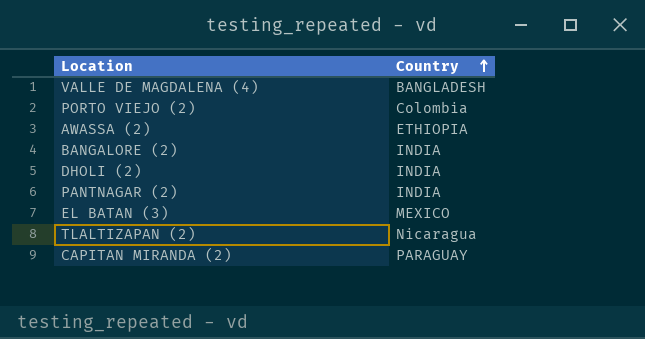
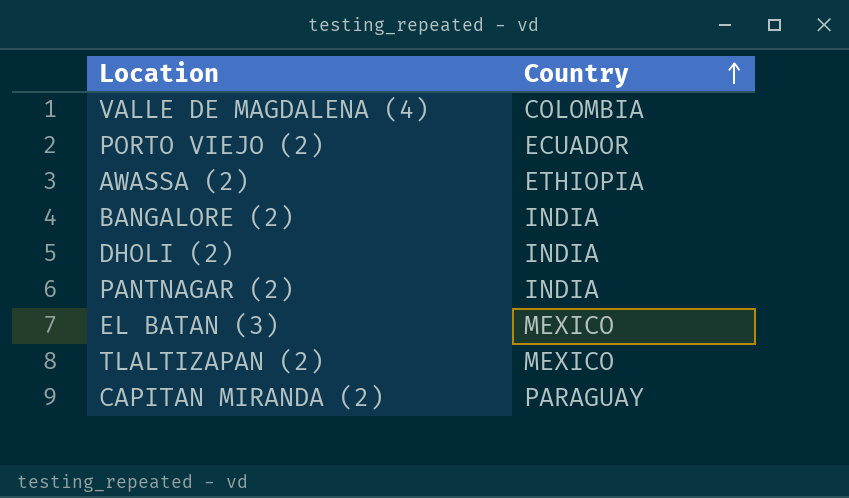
VALLE DE MAGDALENA (4) | Country: BANGLADESH -> COLOMBIA
PORTO VIEJO (2) | Country: Colombia -> ECUADOR
TLALTIZAPAN (2) | Country: Nicaragua -> MEXICO

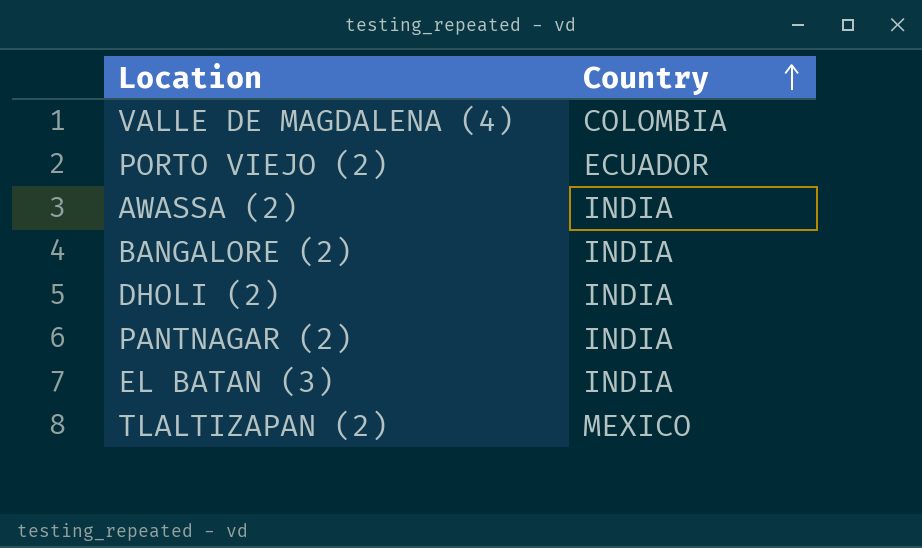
row CAPITAN MIRANDA (2): PARAGUAY -> none
AWASSA (2) | Country: ETHIOPIA -> INDIA
EL BATAN (3) | Country: MEXICO -> INDIA

